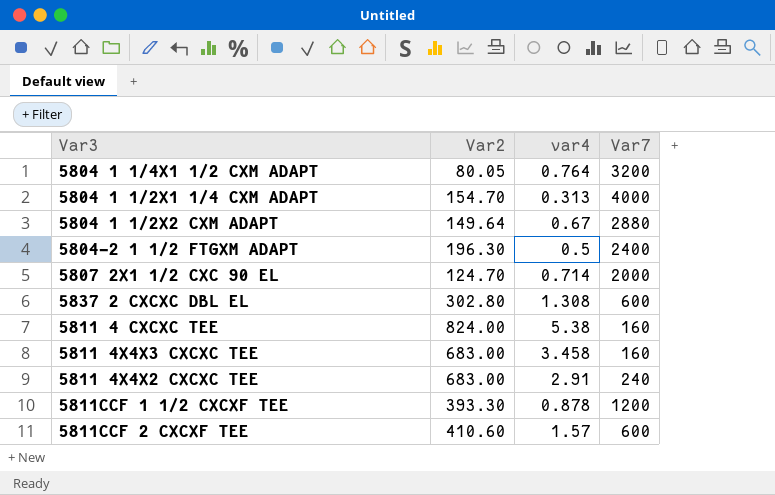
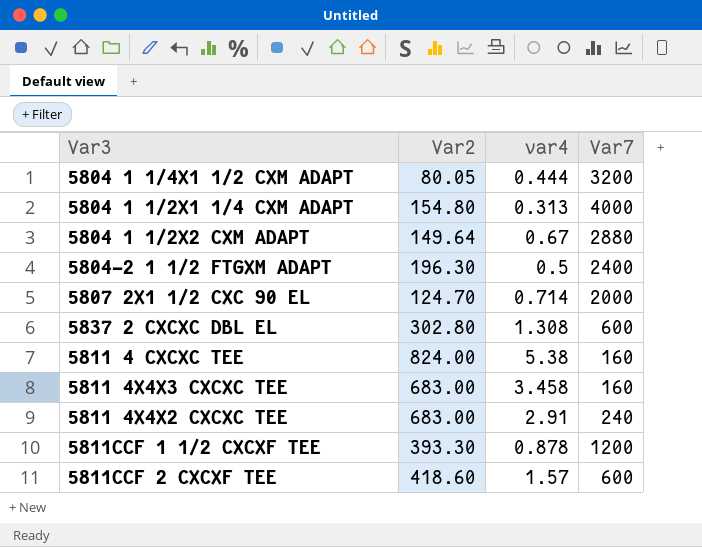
5804 1 1/4X1 1/2 CXM ADAPT | var4: 0.764 -> 0.444
5804 1 1/2X1 1/4 CXM ADAPT | Var2: 154.70 -> 154.80
5811CCF 2 CXCXF TEE | Var2: 410.60 -> 418.60

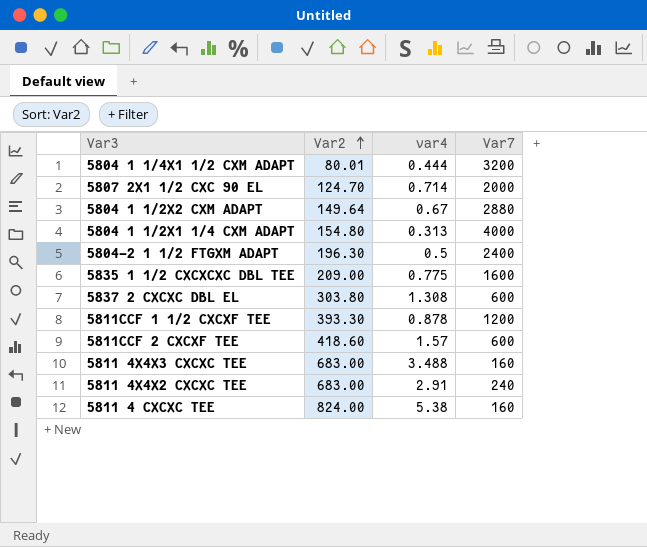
row order: none -> Var2 ascending
5804 1 1/4X1 1/2 CXM ADAPT | Var2: 80.05 -> 80.01
row 5835 1 1/2 CXCXCXC DBL TEE: none -> 209.00 | 0.775 | 1600
5837 2 CXCXC DBL EL | Var2: 302.80 -> 303.80
5811 4X4X3 CXCXC TEE | var4: 3.458 -> 3.488

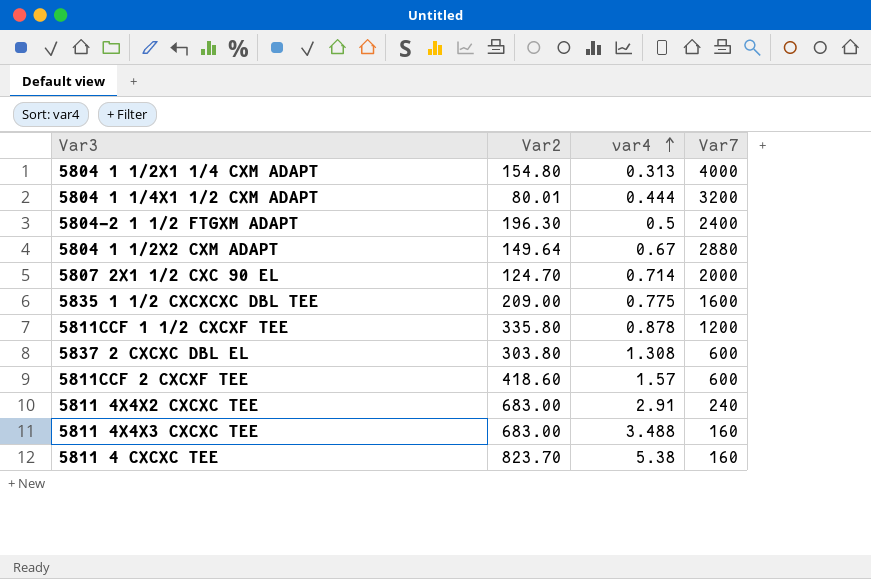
row order: Var2 ascending -> var4 ascending
5811CCF 1 1/2 CXCXF TEE | Var2: 393.30 -> 335.80
5811 4 CXCXC TEE | Var2: 824.00 -> 823.70

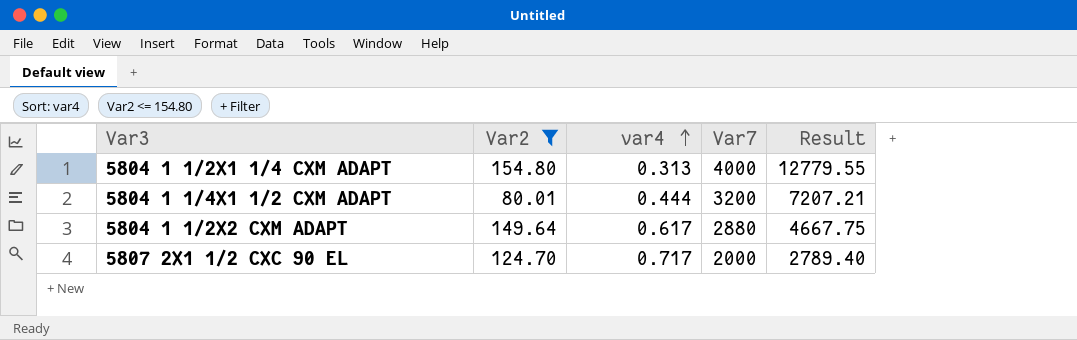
filter: none -> Var2 <= 154.80
column Result | formula: none -> [Var7] / [var4]
5804 1 1/2X2 CXM ADAPT | var4: 0.67 -> 0.617
5807 2X1 1/2 CXC 90 EL | var4: 0.714 -> 0.717

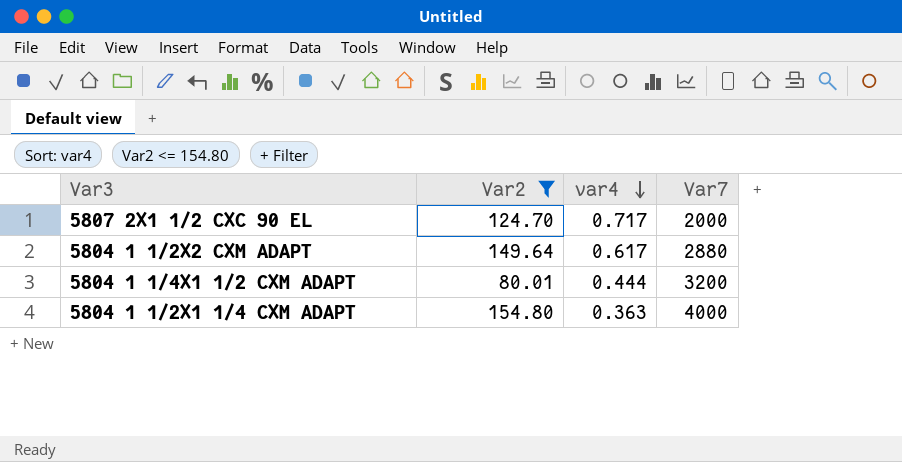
row order: var4 ascending -> var4 descending
column Result | formula: [Var7] / [var4] -> none
5804 1 1/2X1 1/4 CXM ADAPT | var4: 0.313 -> 0.363

